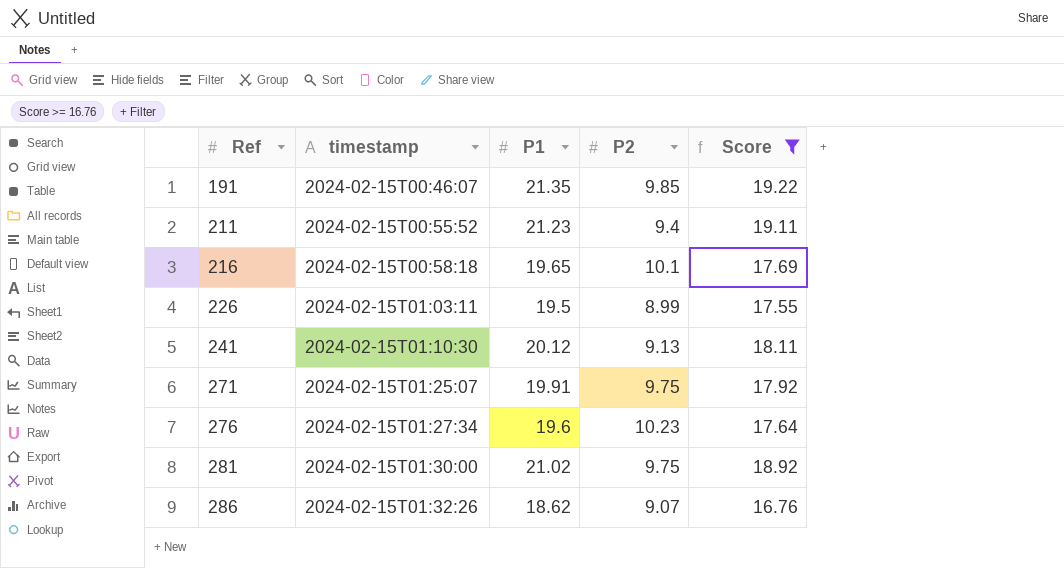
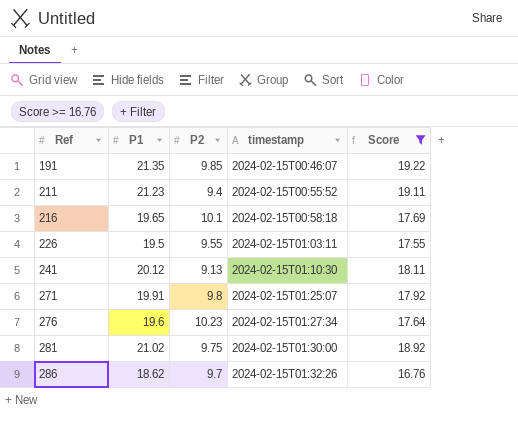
column timestamp | position: 2 -> 4
226 | P2: 8.99 -> 9.55
271 | P2: 9.75 -> 9.8
286 | P2: 9.07 -> 9.7

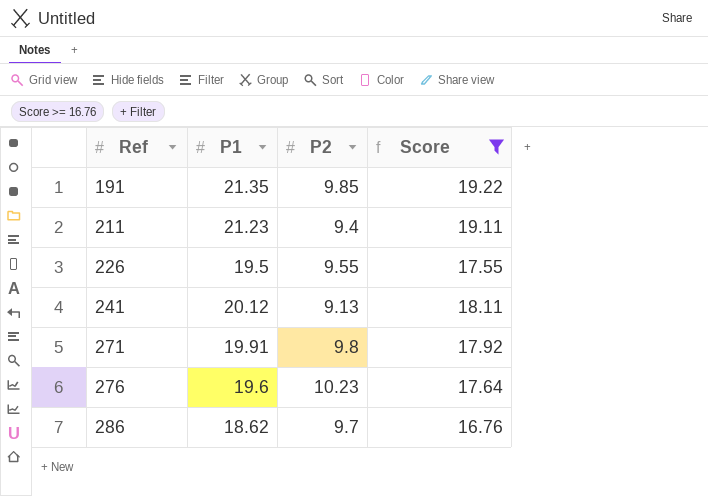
column timestamp | position: 4 -> none
row 216: 19.65 | 10.1 | 2024-02-15T00:58:18 | 17.69 -> none
row 281: 21.02 | 9.75 | 2024-02-15T01:30:00 | 18.92 -> none

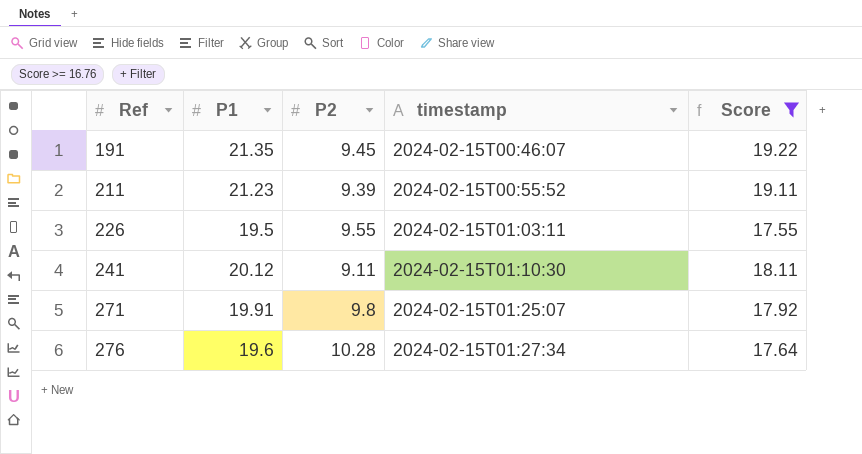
column timestamp | position: none -> 4
row 286: 18.62 | 9.7 | 16.76 -> none
191 | P2: 9.85 -> 9.45
211 | P2: 9.4 -> 9.39
241 | P2: 9.13 -> 9.11
276 | P2: 10.23 -> 10.28

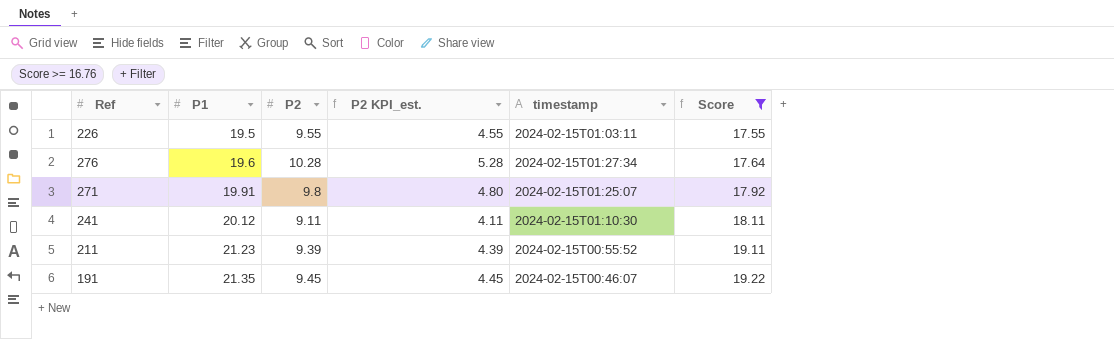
row order: Ref ascending -> P1 ascending
column P2 KPI_est. | formula: none -> [P2] - 5

